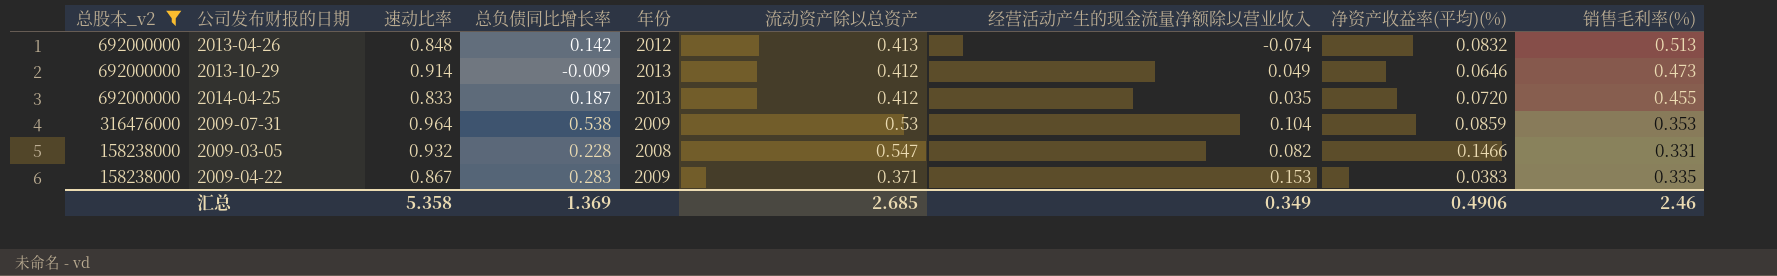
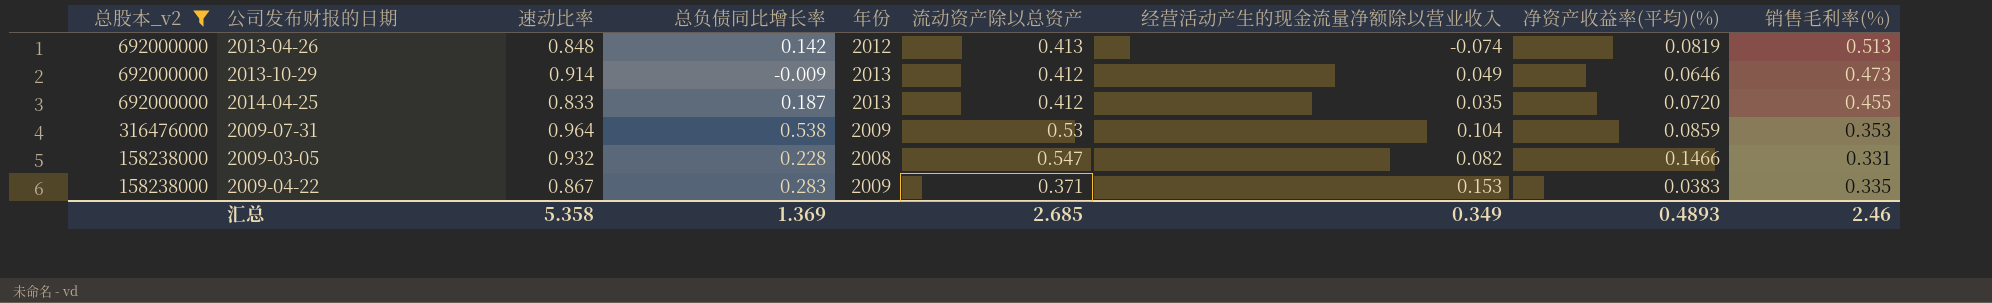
2013-04-26 | 净资产收益率(平均)(%): 0.0832 -> 0.0819
汇总 | 净资产收益率(平均)(%): 0.4906 -> 0.4893

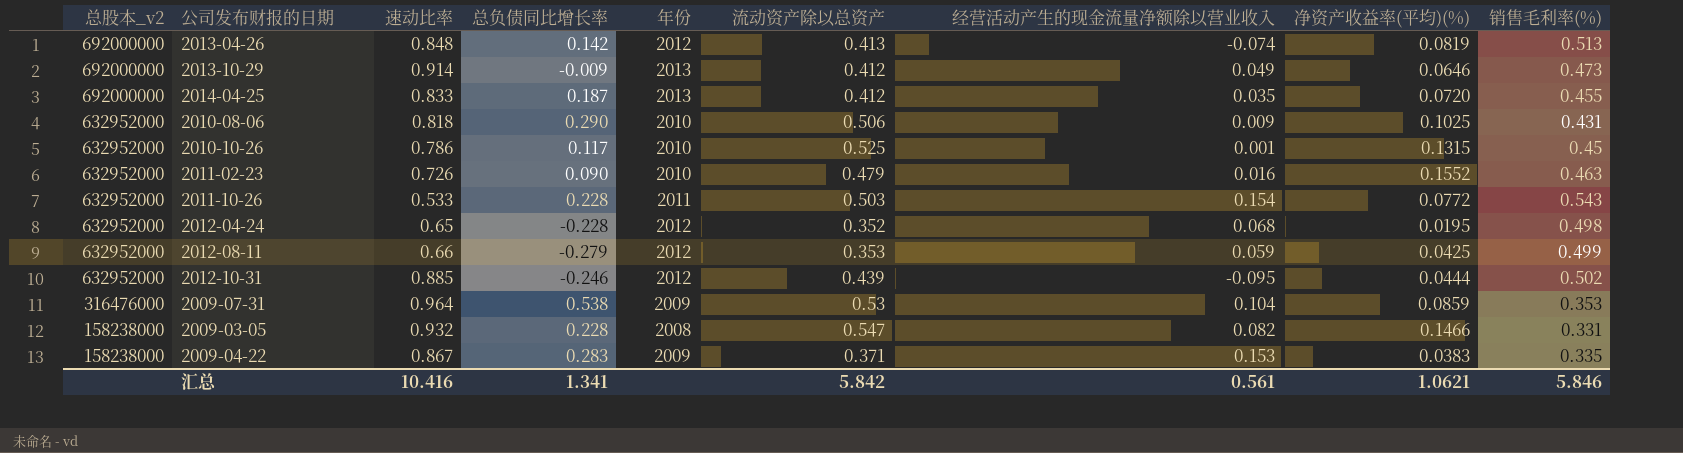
filter: 总股本_v2 != 632952000 -> none
汇总 | 速动比率: 5.358 -> 10.416
汇总 | 总负债同比增长率: 1.369 -> 1.341
汇总 | 流动资产除以总资产: 2.685 -> 5.842
汇总 | 经营活动产生的现金流量净额除以营业收入: 0.349 -> 0.561
汇总 | 净资产收益率(平均)(%): 0.4893 -> 1.0621
汇总 | 销售毛利率(%): 2.46 -> 5.846

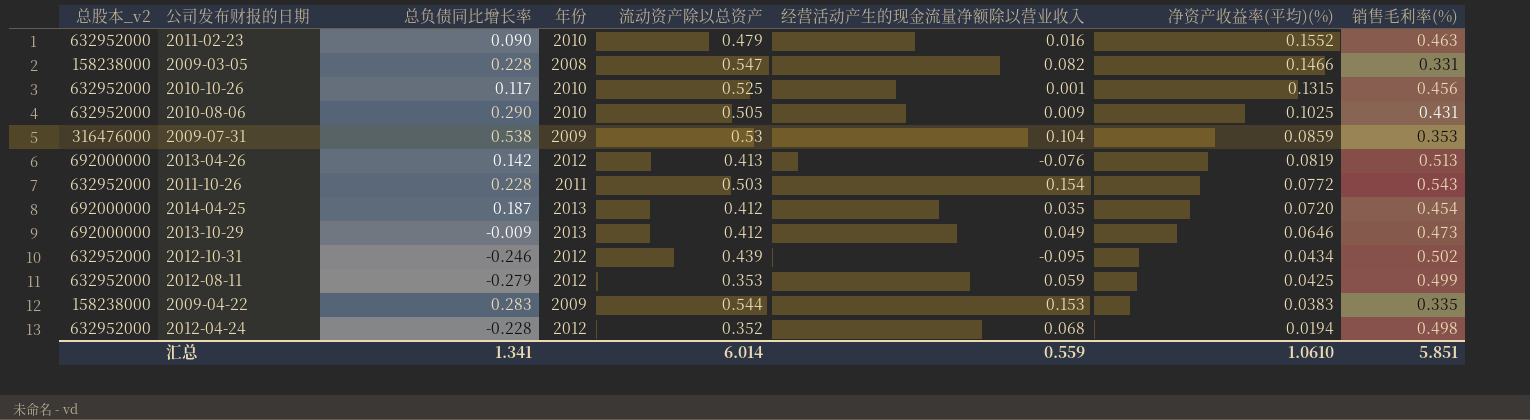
row order: 总股本_v2 descending -> 净资产收益率(平均)(%) descending
column 速动比率 | position: 3 -> none
2010-10-26 | 销售毛利率(%): 0.45 -> 0.456
2010-08-06 | 流动资产除以总资产: 0.506 -> 0.505
2013-04-26 | 经营活动产生的现金流量净额除以营业收入: -0.074 -> -0.076
2014-04-25 | 销售毛利率(%): 0.455 -> 0.454
2012-10-31 | 净资产收益率(平均)(%): 0.0444 -> 0.0434
2009-04-22 | 流动资产除以总资产: 0.371 -> 0.544
2012-04-24 | 净资产收益率(平均)(%): 0.0195 -> 0.0194
汇总 | 流动资产除以总资产: 5.842 -> 6.014
汇总 | 经营活动产生的现金流量净额除以营业收入: 0.561 -> 0.559
汇总 | 净资产收益率(平均)(%): 1.0621 -> 1.0610
汇总 | 销售毛利率(%): 5.846 -> 5.851

